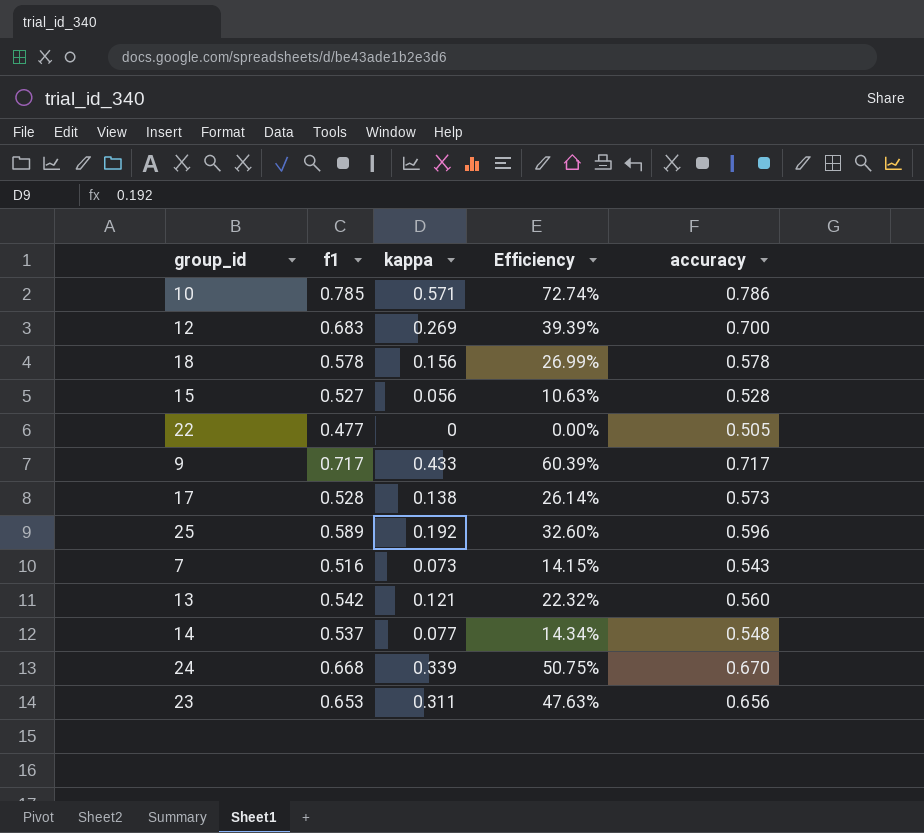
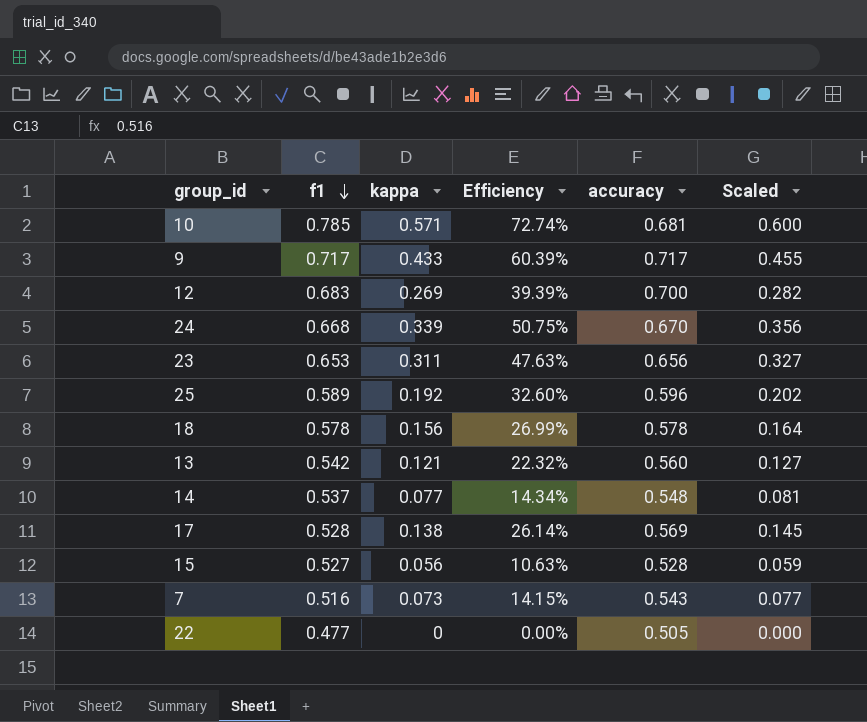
row order: none -> f1 descending
column Scaled | formula: none -> [kappa] * 1.05
10 | accuracy: 0.786 -> 0.681
17 | accuracy: 0.573 -> 0.569

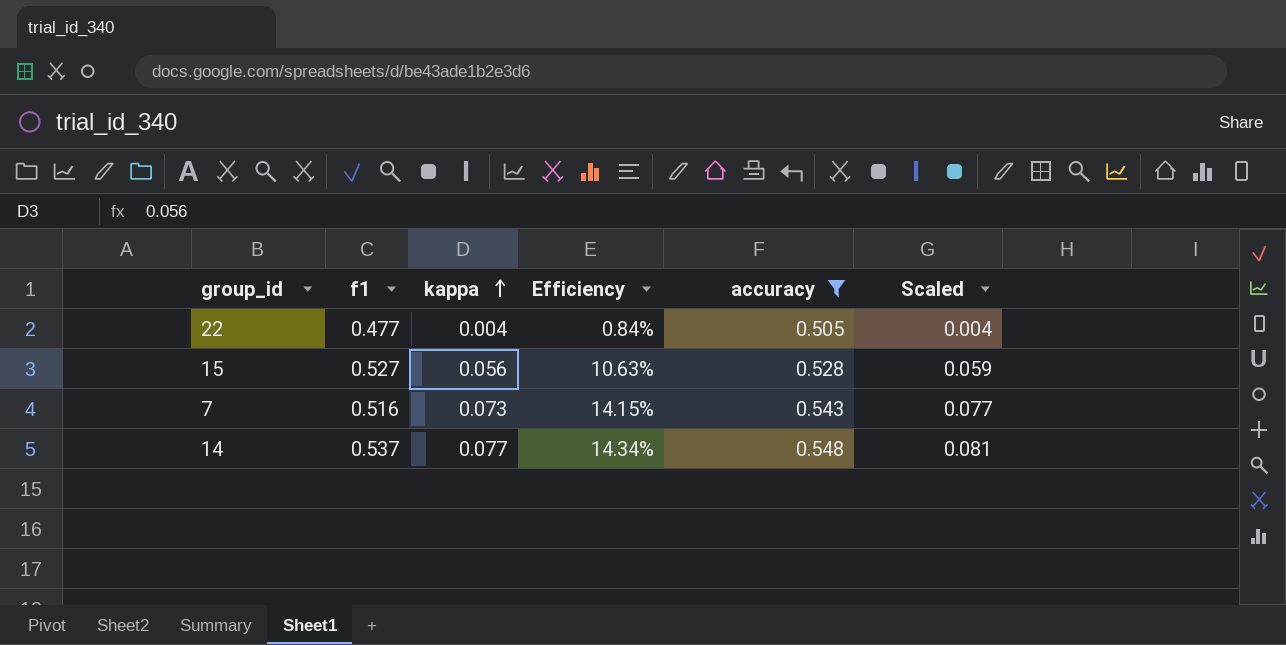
filter: none -> accuracy <= 0.548
row order: f1 descending -> kappa ascending
22 | kappa: 0 -> 0.004
22 | Efficiency: 0.00% -> 0.84%
22 | Scaled: 0.000 -> 0.004

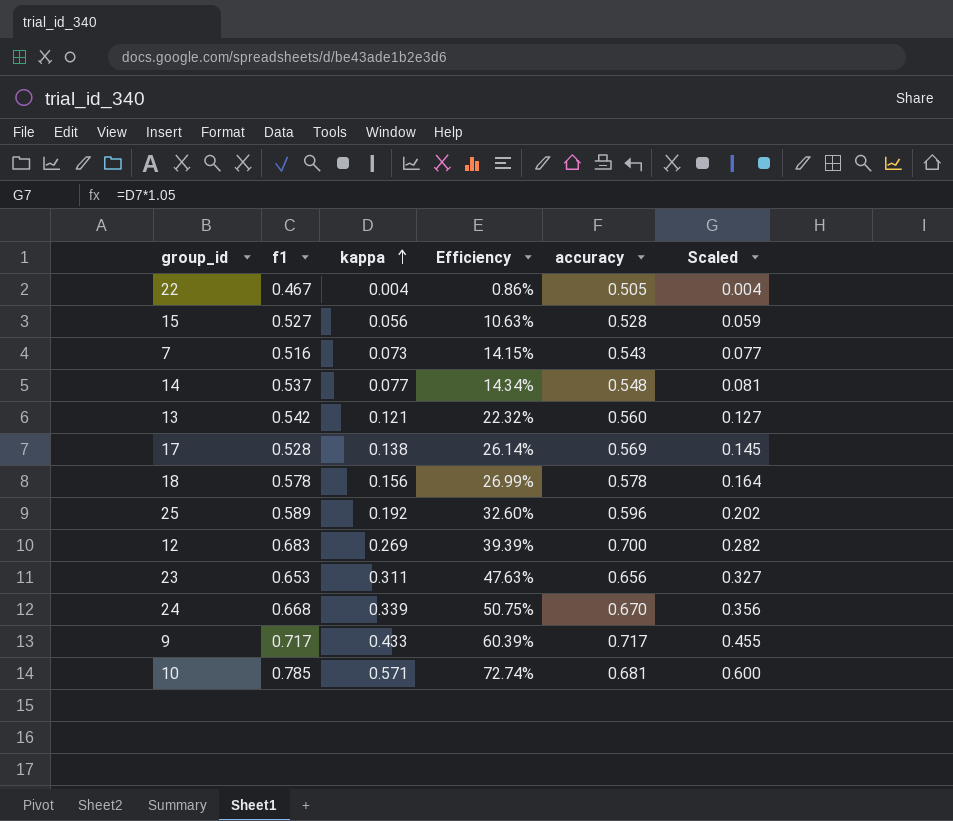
filter: accuracy <= 0.548 -> none
22 | f1: 0.477 -> 0.467
22 | Efficiency: 0.84% -> 0.86%

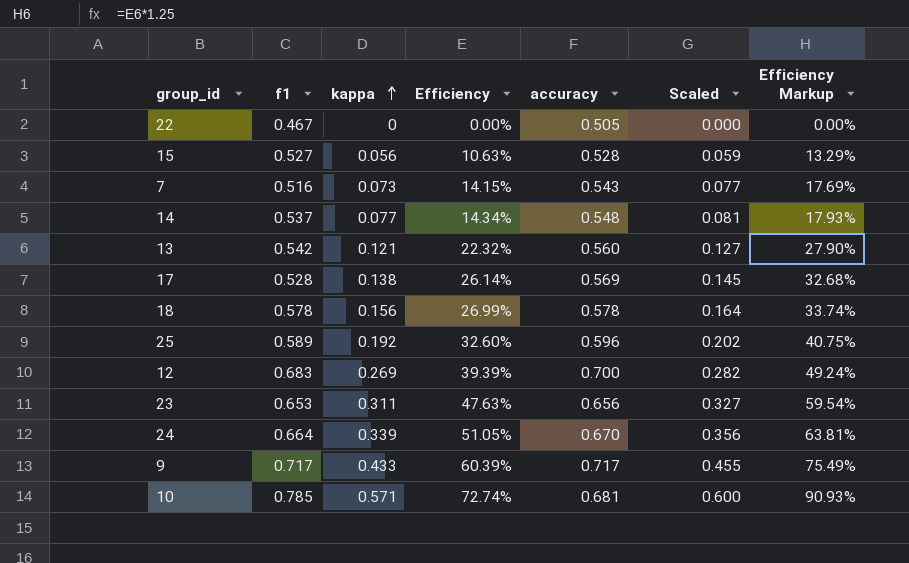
column Efficiency Markup | formula: none -> [Efficiency] * 1.25
22 | kappa: 0.004 -> 0
22 | Efficiency: 0.86% -> 0.00%
22 | Scaled: 0.004 -> 0.000
24 | f1: 0.668 -> 0.664
24 | Efficiency: 50.75% -> 51.05%

